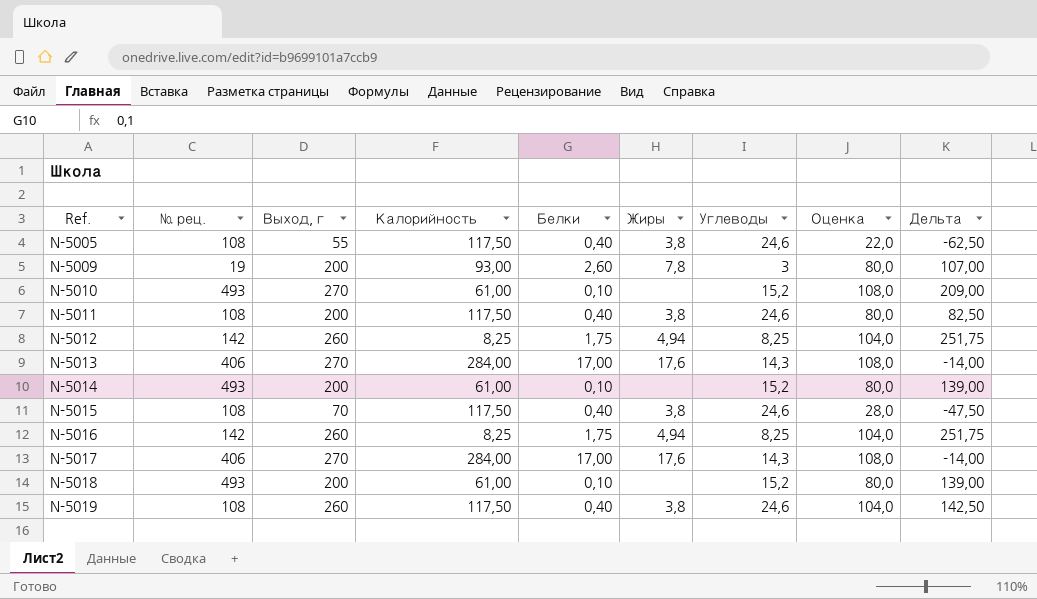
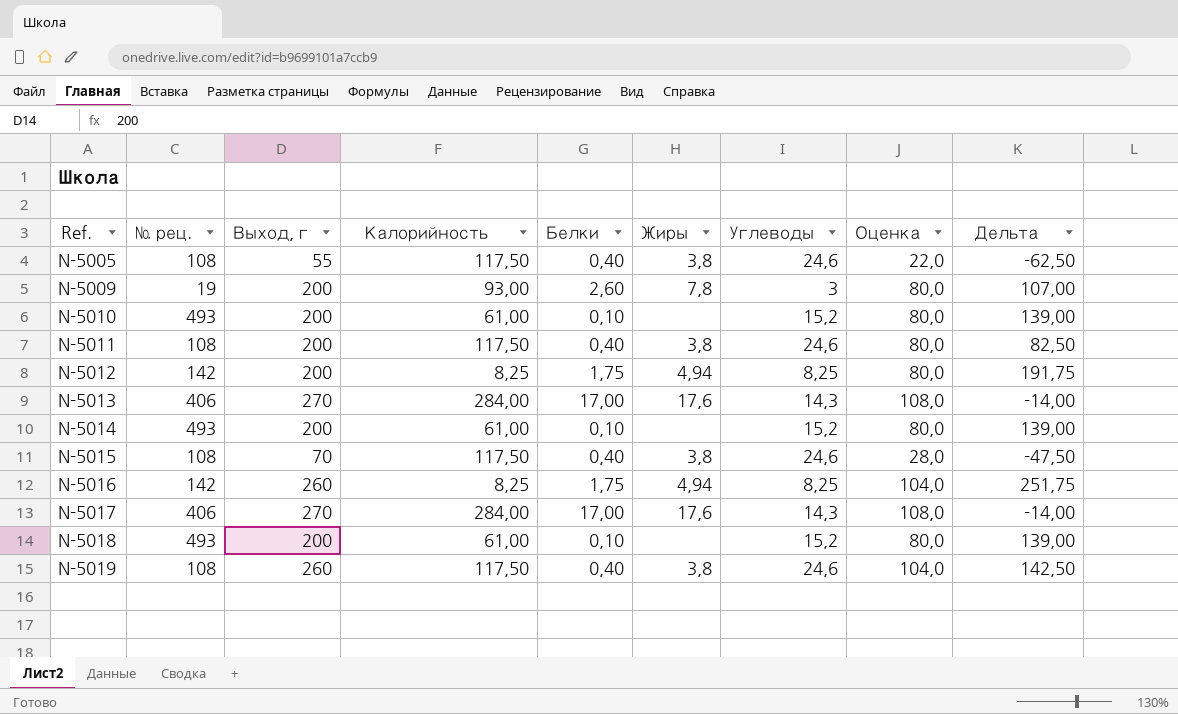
N-5010 | Выход, г: 270 -> 200
N-5010 | Оценка: 108,0 -> 80,0
N-5010 | Дельта: 209,00 -> 139,00
N-5012 | Выход, г: 260 -> 200
N-5012 | Оценка: 104,0 -> 80,0
N-5012 | Дельта: 251,75 -> 191,75

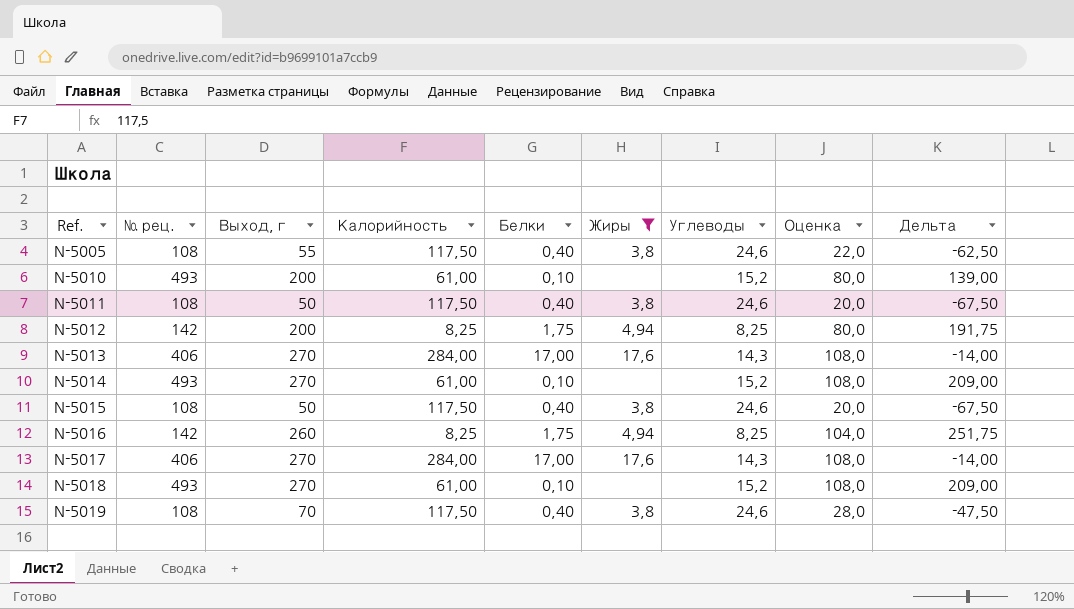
filter: none -> Жиры != 7,8
N-5011 | Выход, г: 200 -> 50
N-5011 | Оценка: 80,0 -> 20,0
N-5011 | Дельта: 82,50 -> -67,50
N-5014 | Выход, г: 200 -> 270
N-5014 | Оценка: 80,0 -> 108,0
N-5014 | Дельта: 139,00 -> 209,00
N-5015 | Выход, г: 70 -> 50
N-5015 | Оценка: 28,0 -> 20,0
N-5015 | Дельта: -47,50 -> -67,50
N-5018 | Выход, г: 200 -> 270
N-5018 | Оценка: 80,0 -> 108,0
N-5018 | Дельта: 139,00 -> 209,00
N-5019 | Выход, г: 260 -> 70
N-5019 | Оценка: 104,0 -> 28,0
N-5019 | Дельта: 142,50 -> -47,50

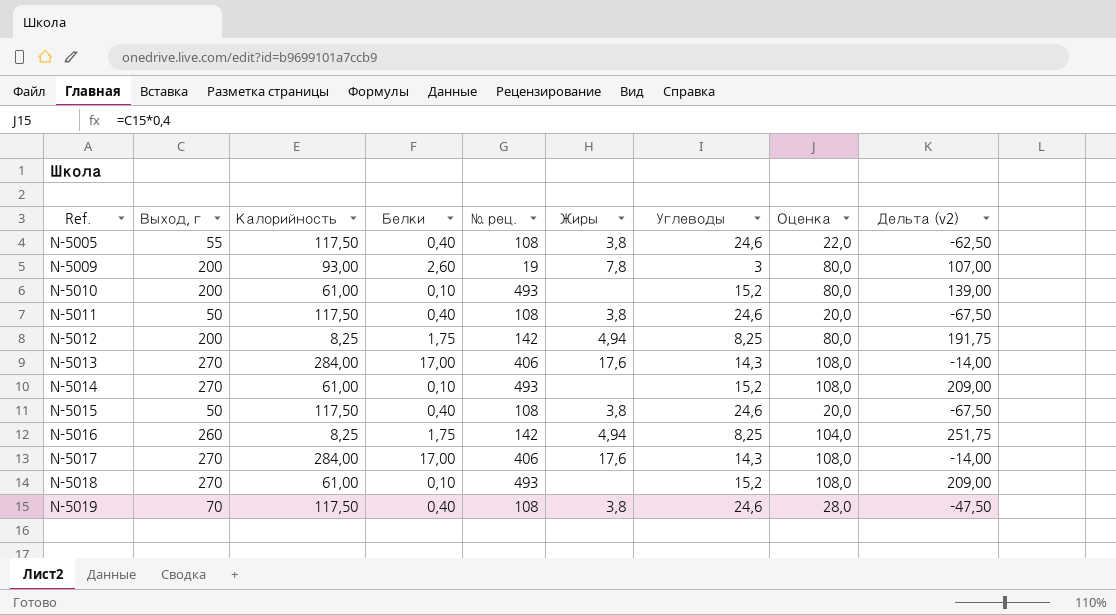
filter: Жиры != 7,8 -> none
column № рец. | position: 2 -> 5
column name: Дельта -> Дельта (v2)

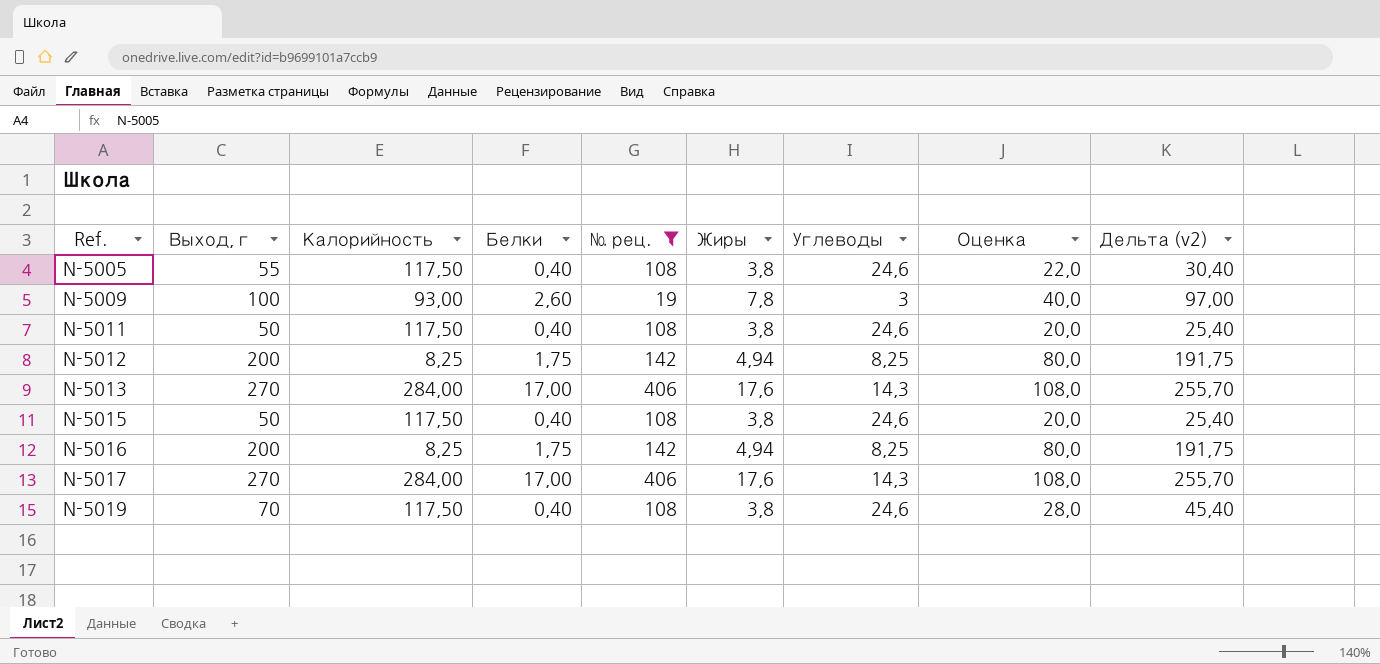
filter: none -> № рец. != 493
column Дельта (v2) | formula: [Выход, г] - [Калорийность] -> [Выход, г] - [Углеводы]
N-5009 | Выход, г: 200 -> 100
N-5009 | Оценка: 80,0 -> 40,0
N-5016 | Выход, г: 260 -> 200
N-5016 | Оценка: 104,0 -> 80,0

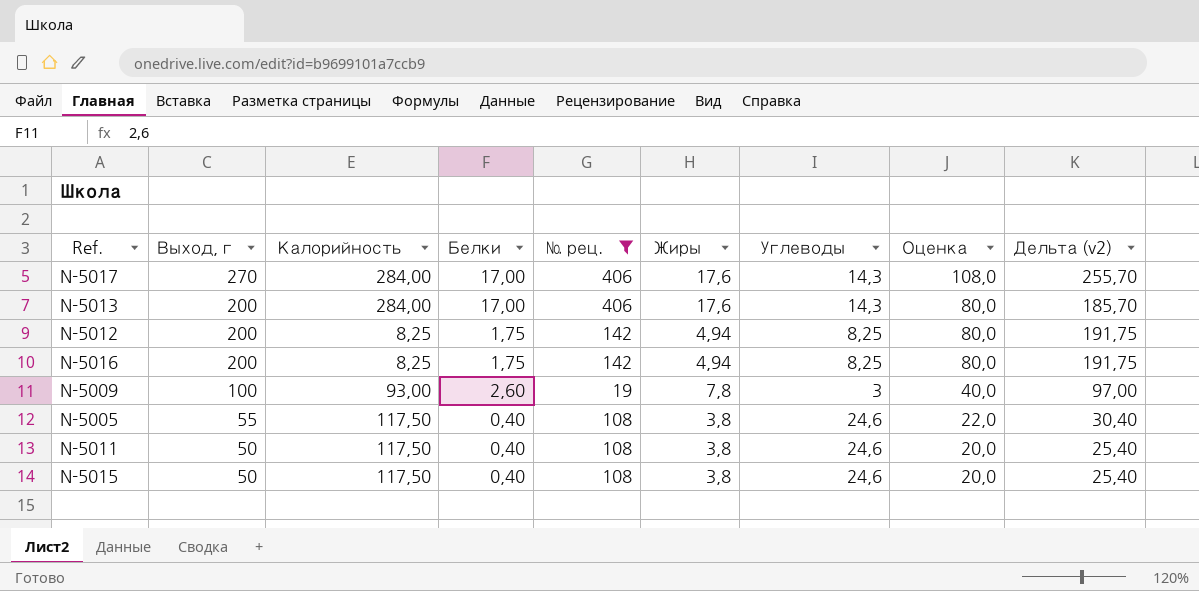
row order: Ref. ascending -> Выход, г descending
row N-5019: 70 | 117,50 | 0,40 | 108 | 3,8 | 24,6 | 28,0 | 45,40 -> none
N-5013 | Выход, г: 270 -> 200
N-5013 | Оценка: 108,0 -> 80,0
N-5013 | Дельта (v2): 255,70 -> 185,70

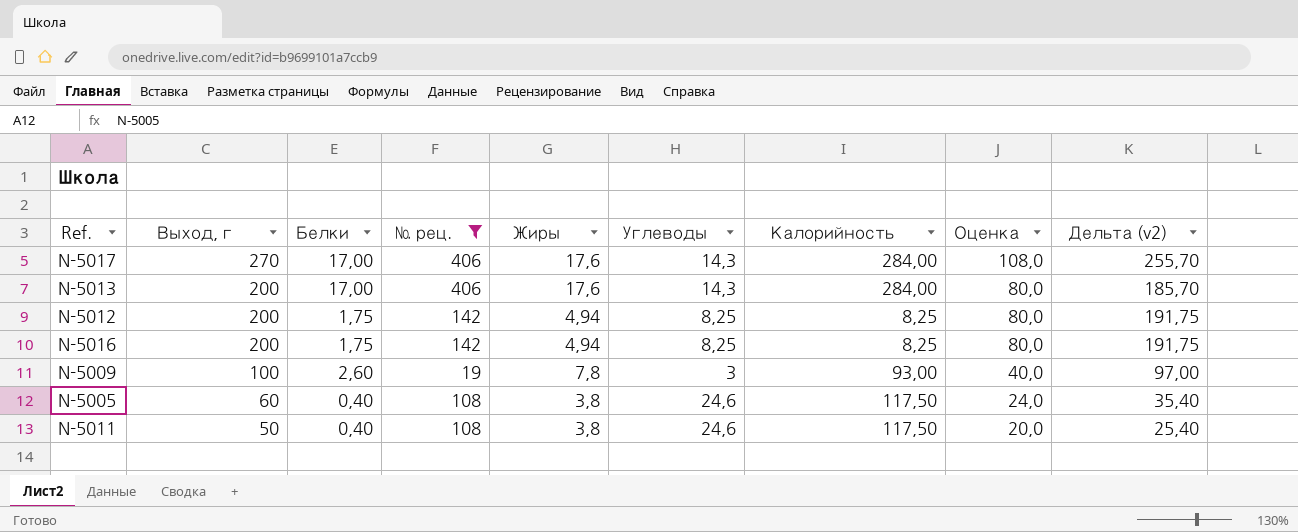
column Калорийность | position: 3 -> 7
row N-5015: 50 | 117,50 | 0,40 | 108 | 3,8 | 24,6 | 20,0 | 25,40 -> none
N-5005 | Выход, г: 55 -> 60
N-5005 | Оценка: 22,0 -> 24,0
N-5005 | Дельта (v2): 30,40 -> 35,40

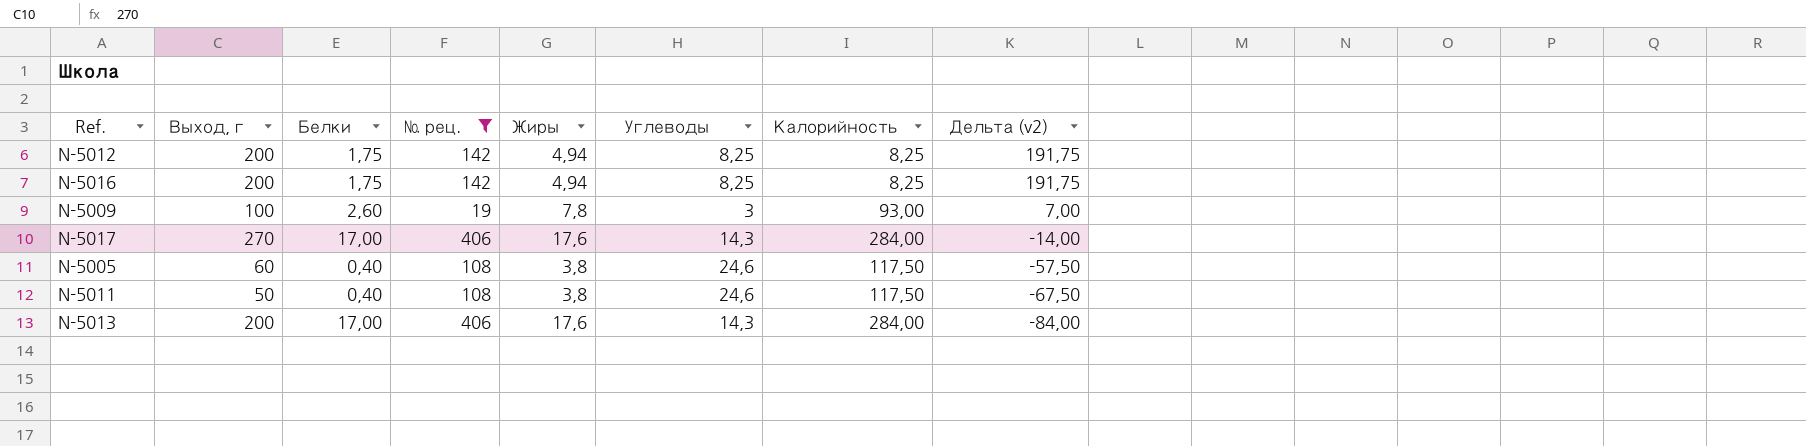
row order: Выход, г descending -> Дельта (v2) descending
column Оценка | formula: [Выход, г] * 0,4 -> none
column Дельта (v2) | formula: [Выход, г] - [Углеводы] -> [Выход, г] - [Калорийность]

